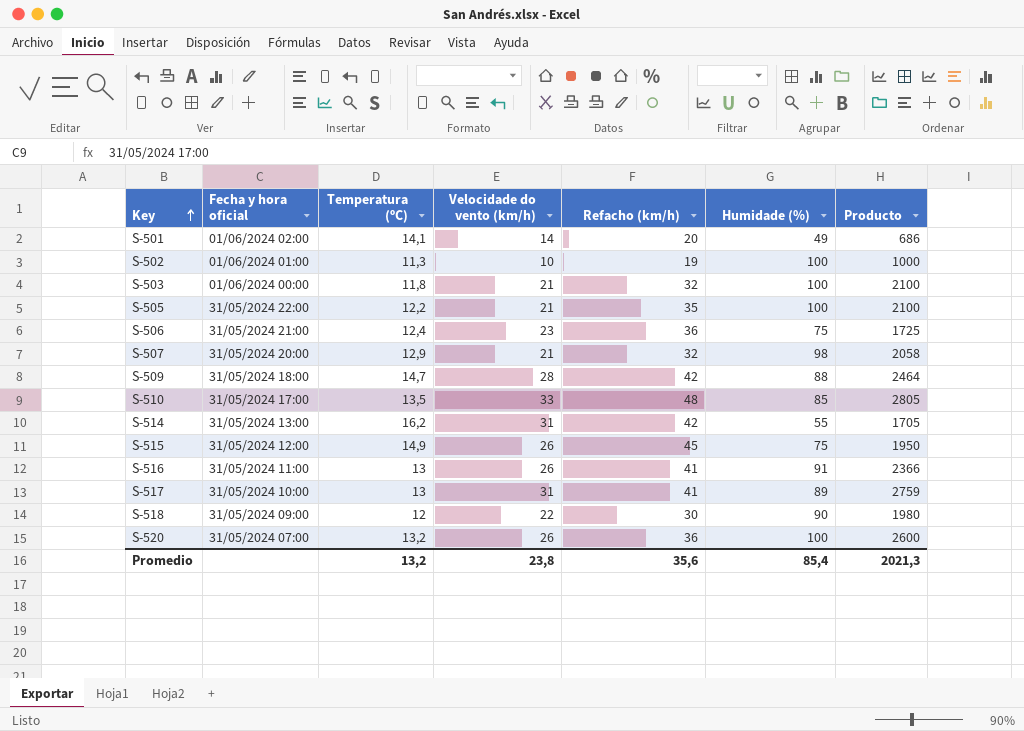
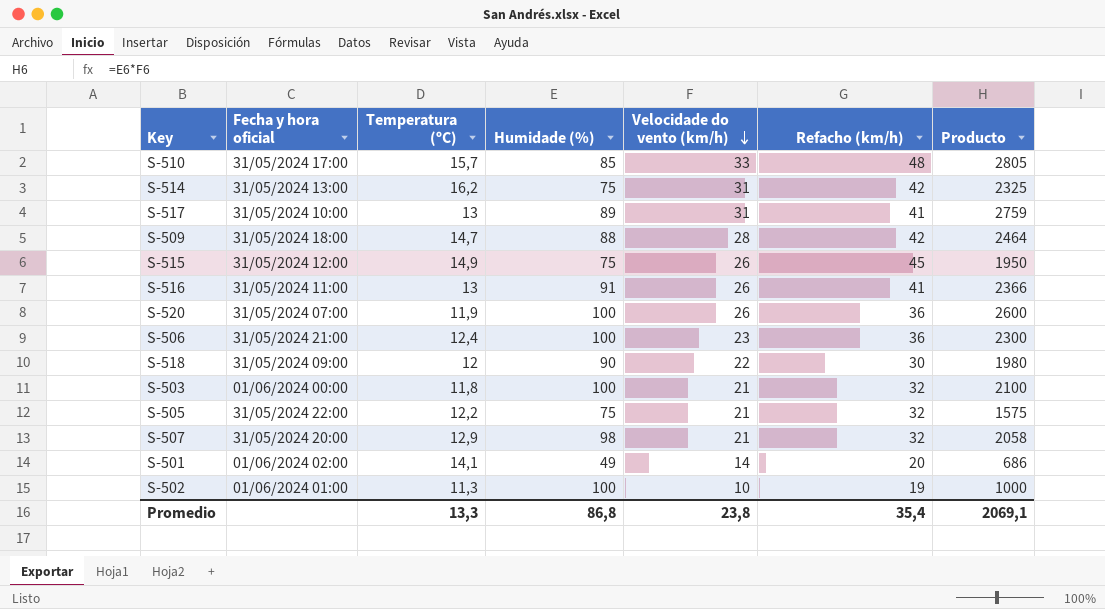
row order: Key ascending -> Velocidade do vento (km/h) descending
column Humidade (%) | position: 6 -> 4
S-510 | Temperatura (ºC): 13,5 -> 15,7
S-514 | Humidade (%): 55 -> 75
S-514 | Producto: 1705 -> 2325
S-520 | Temperatura (ºC): 13,2 -> 11,9
S-506 | Humidade (%): 75 -> 100
S-506 | Producto: 1725 -> 2300
S-505 | Humidade (%): 100 -> 75
S-505 | Refacho (km/h): 35 -> 32
S-505 | Producto: 2100 -> 1575
Promedio | Temperatura (ºC): 13,2 -> 13,3
Promedio | Humidade (%): 85,4 -> 86,8
Promedio | Refacho (km/h): 35,6 -> 35,4
Promedio | Producto: 2021,3 -> 2069,1

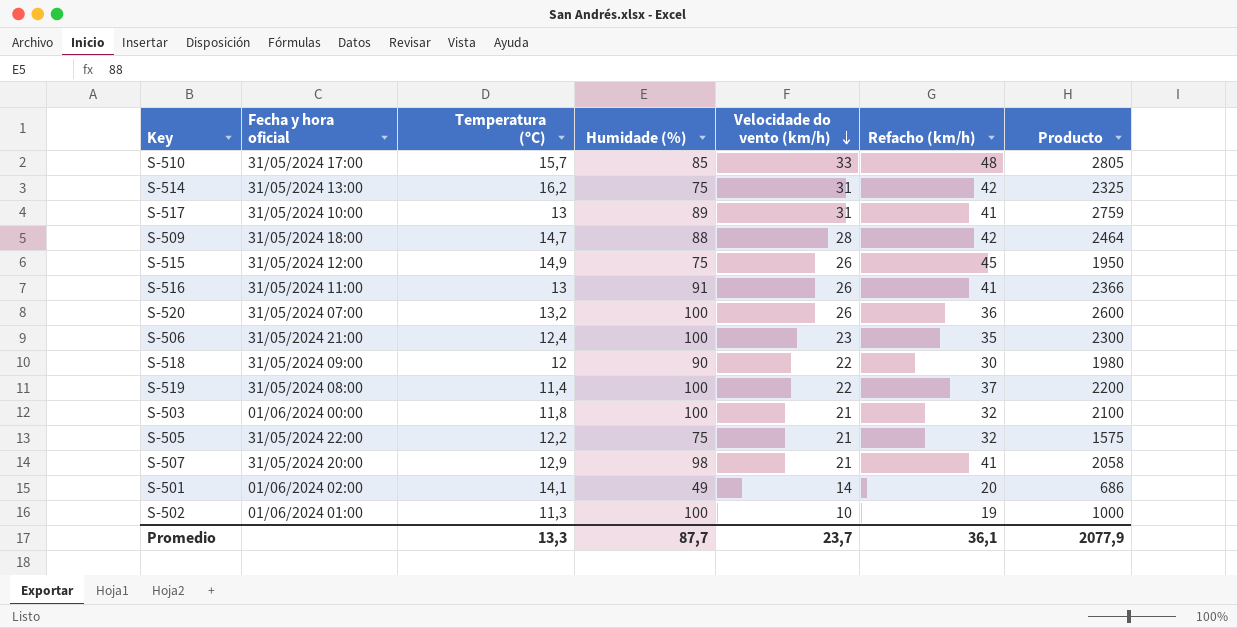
S-520 | Temperatura (ºC): 11,9 -> 13,2
S-506 | Refacho (km/h): 36 -> 35
row S-519: none -> 31/05/2024 08:00 | 11,4 | 100 | 22 | 37 | 2200
S-507 | Refacho (km/h): 32 -> 41
Promedio | Humidade (%): 86,8 -> 87,7
Promedio | Velocidade do vento (km/h): 23,8 -> 23,7
Promedio | Refacho (km/h): 35,4 -> 36,1
Promedio | Producto: 2069,1 -> 2077,9

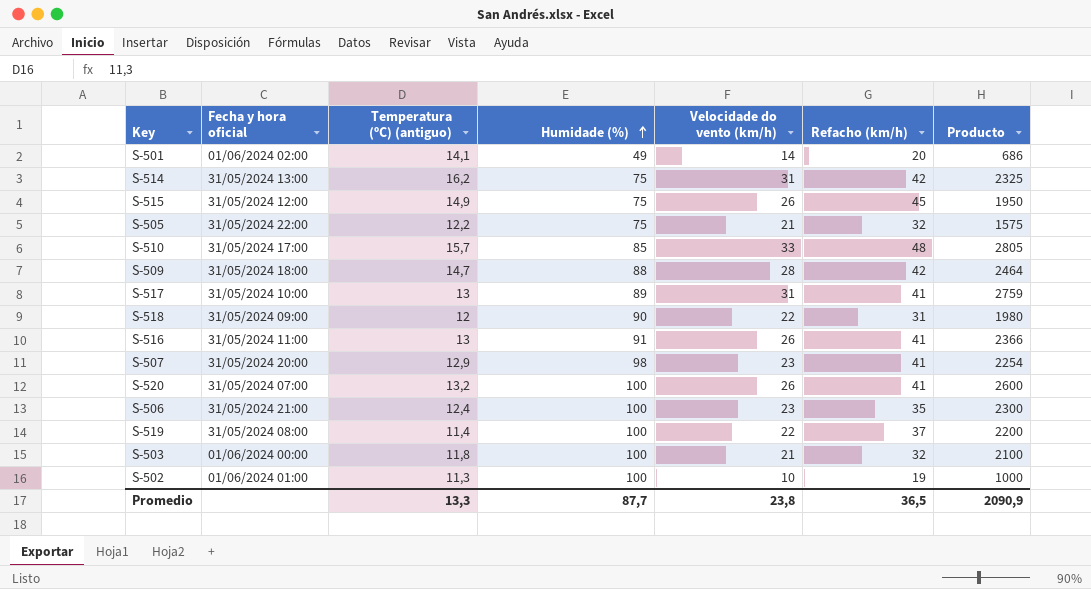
row order: Velocidade do vento (km/h) descending -> Humidade (%) ascending
column name: Temperatura (ºC) -> Temperatura (ºC) (antiguo)
S-518 | Refacho (km/h): 30 -> 31
S-507 | Velocidade do vento (km/h): 21 -> 23
S-507 | Producto: 2058 -> 2254
S-520 | Refacho (km/h): 36 -> 41
Promedio | Velocidade do vento (km/h): 23,7 -> 23,8
Promedio | Refacho (km/h): 36,1 -> 36,5
Promedio | Producto: 2077,9 -> 2090,9

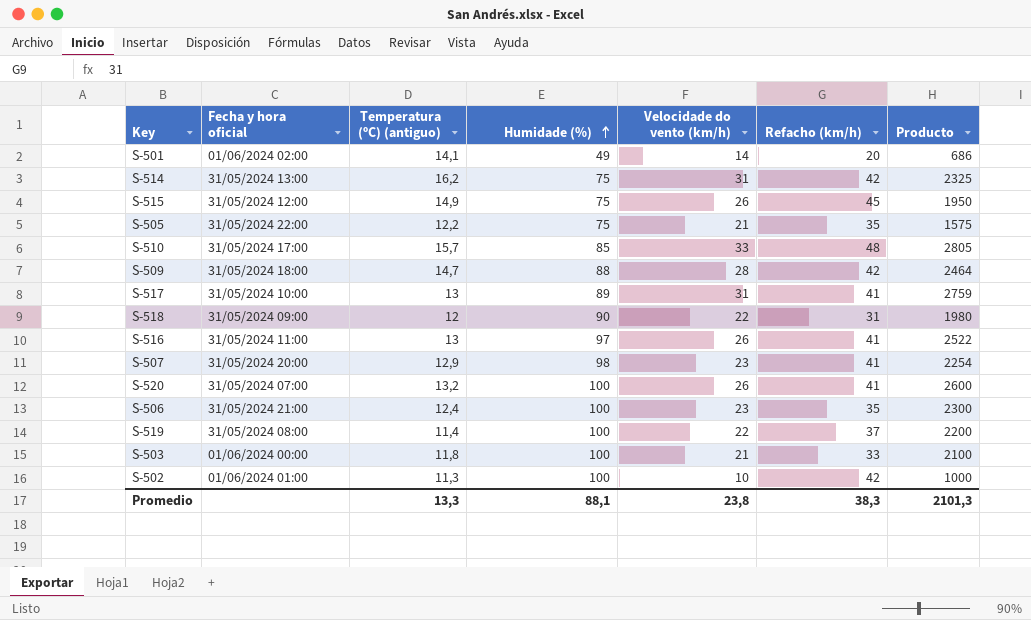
S-505 | Refacho (km/h): 32 -> 35
S-516 | Humidade (%): 91 -> 97
S-516 | Producto: 2366 -> 2522
S-503 | Refacho (km/h): 32 -> 33
S-502 | Refacho (km/h): 19 -> 42
Promedio | Humidade (%): 87,7 -> 88,1
Promedio | Refacho (km/h): 36,5 -> 38,3
Promedio | Producto: 2090,9 -> 2101,3

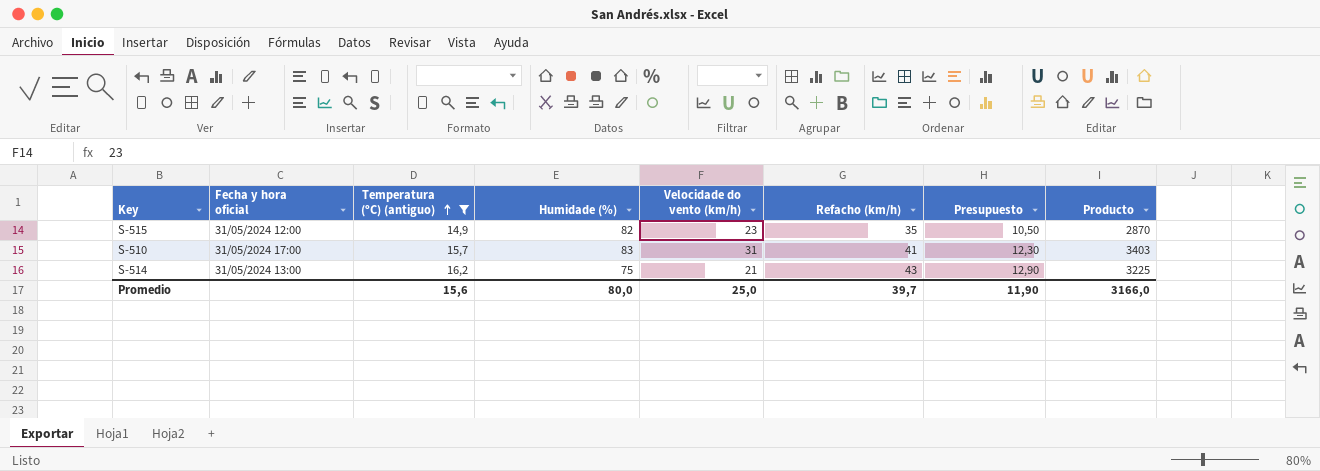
filter: none -> Temperatura (ºC) (antiguo) >= 14,9
row order: Humidade (%) ascending -> Temperatura (ºC) (antiguo) ascending
column Presupuesto | formula: none -> [Refacho (km/h)] * 0,3
column Producto | formula: [Humidade (%)] * [Velocidade do vento (km/h)] -> [Humidade (%)] * [Refacho (km/h)]
S-515 | Humidade (%): 75 -> 82
S-515 | Velocidade do vento (km/h): 26 -> 23
S-515 | Refacho (km/h): 45 -> 35
S-510 | Humidade (%): 85 -> 83
S-510 | Velocidade do vento (km/h): 33 -> 31
S-510 | Refacho (km/h): 48 -> 41
S-514 | Velocidade do vento (km/h): 31 -> 21
S-514 | Refacho (km/h): 42 -> 43
Promedio | Temperatura (ºC) (antiguo): 13,3 -> 15,6
Promedio | Humidade (%): 88,1 -> 80,0
Promedio | Velocidade do vento (km/h): 23,8 -> 25,0
Promedio | Refacho (km/h): 38,3 -> 39,7
Promedio | Producto: 2101,3 -> 3166,0

